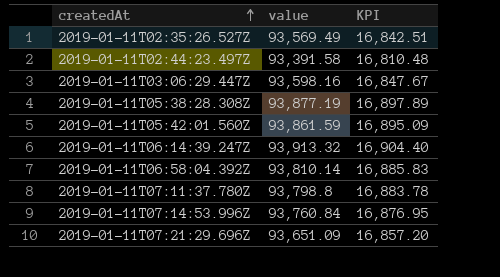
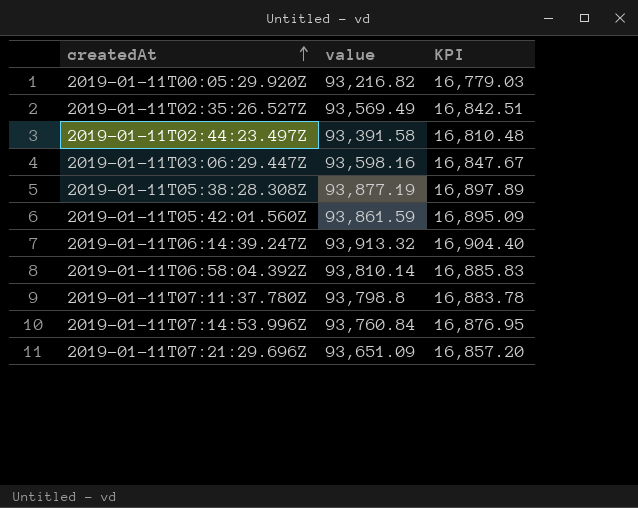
row 2019-01-11T00:05:29.920Z: none -> 93,216.82 | 16,779.03

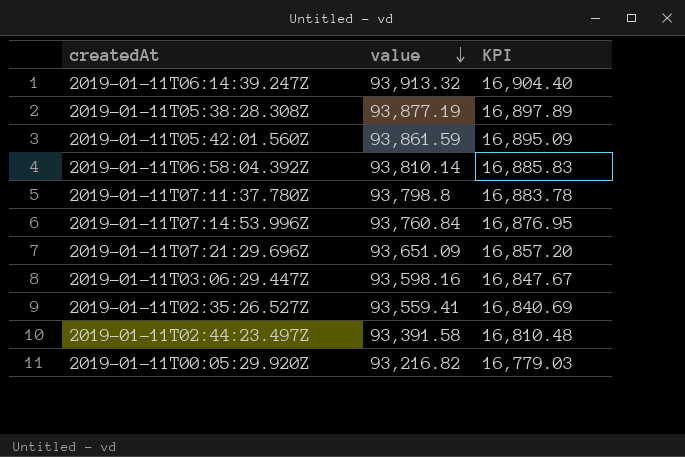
row order: createdAt ascending -> value descending
2019-01-11T02:35:26.527Z | value: 93,569.49 -> 93,559.41
2019-01-11T02:35:26.527Z | KPI: 16,842.51 -> 16,840.69

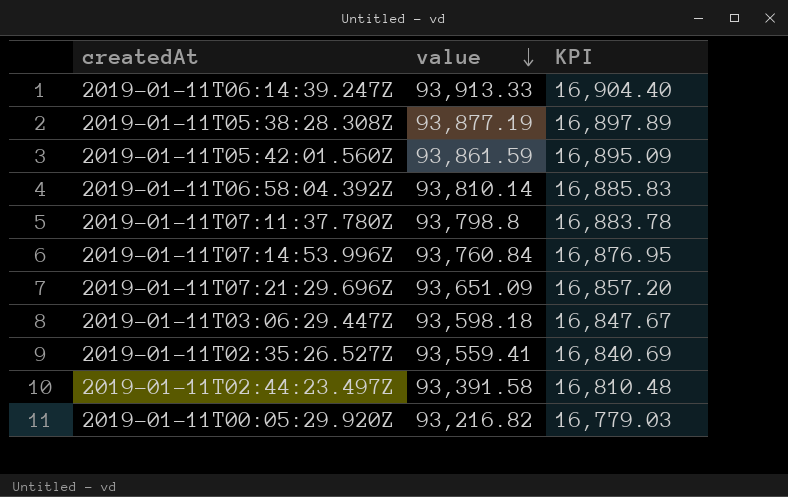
2019-01-11T06:14:39.247Z | value: 93,913.32 -> 93,913.33
2019-01-11T03:06:29.447Z | value: 93,598.16 -> 93,598.18

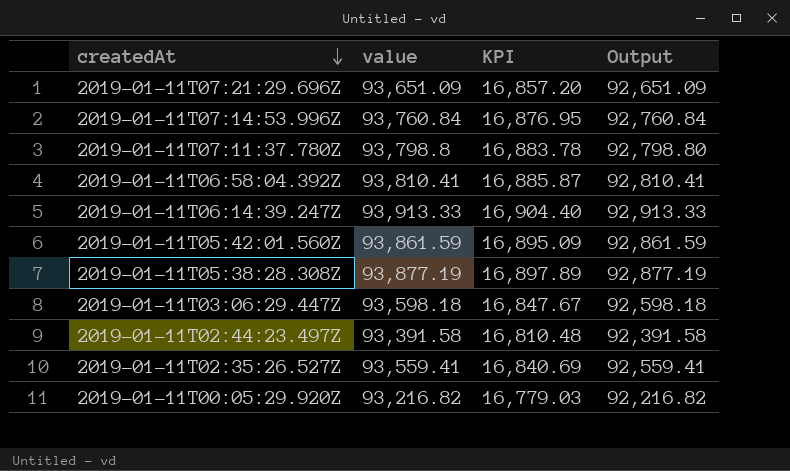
row order: value descending -> createdAt descending
column Output | formula: none -> [value] - 1000
2019-01-11T06:58:04.392Z | value: 93,810.14 -> 93,810.41
2019-01-11T06:58:04.392Z | KPI: 16,885.83 -> 16,885.87

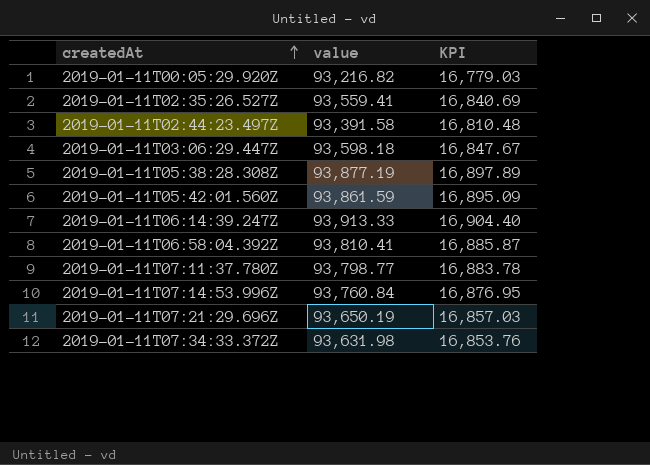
row order: createdAt descending -> createdAt ascending
column Output | formula: [value] - 1000 -> none
2019-01-11T07:11:37.780Z | value: 93,798.8 -> 93,798.77
2019-01-11T07:21:29.696Z | value: 93,651.09 -> 93,650.19
2019-01-11T07:21:29.696Z | KPI: 16,857.20 -> 16,857.03
row 2019-01-11T07:34:33.372Z: none -> 93,631.98 | 16,853.76

